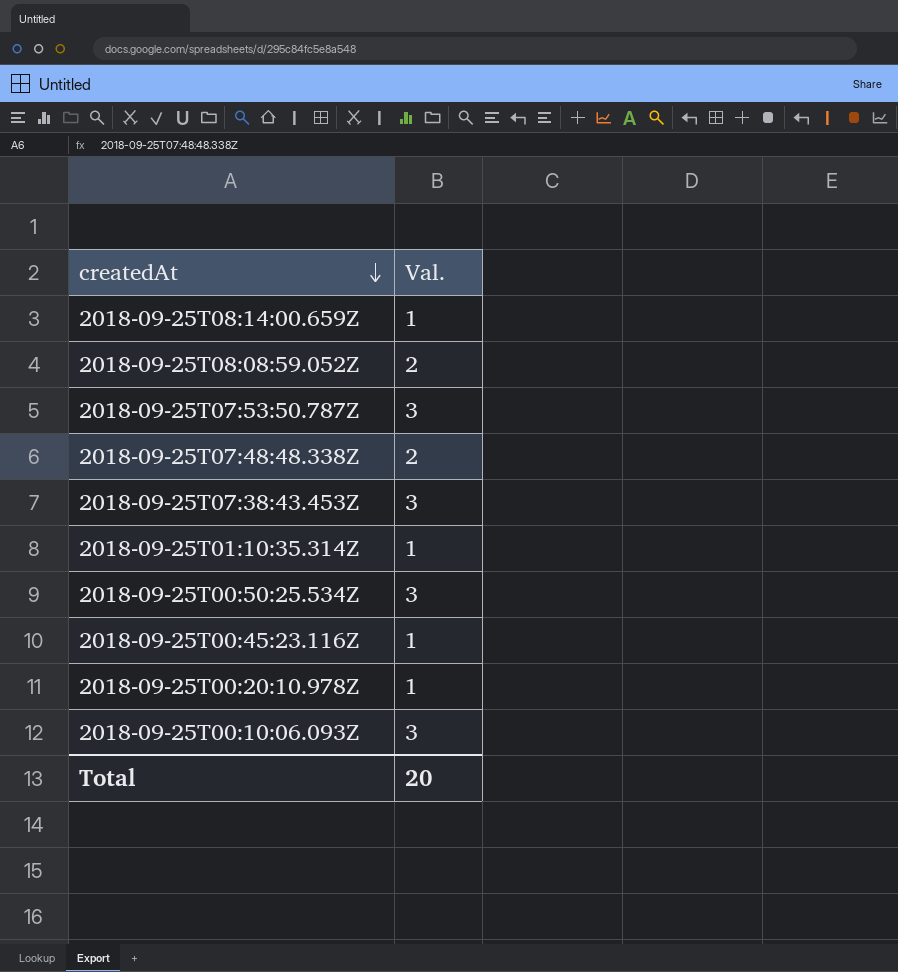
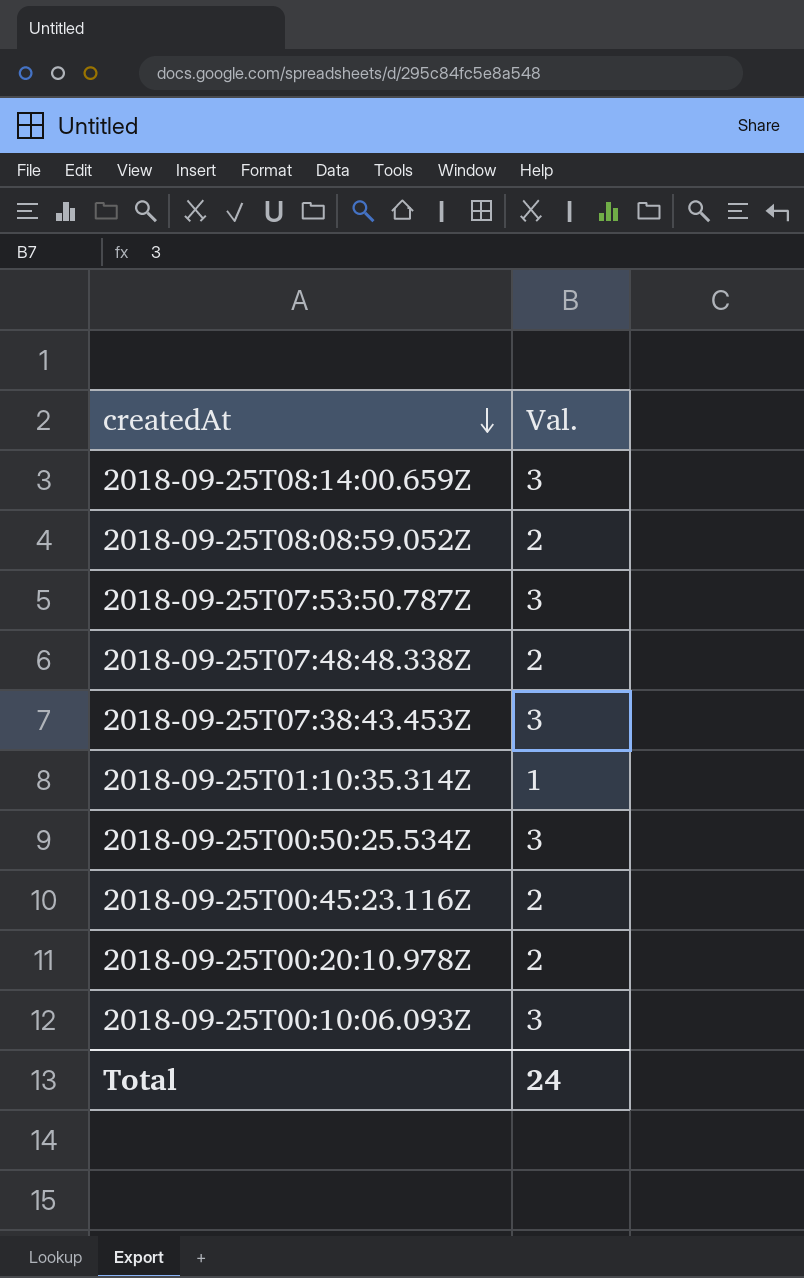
2018-09-25T08:14:00.659Z | Val.: 1 -> 3
2018-09-25T00:45:23.116Z | Val.: 1 -> 2
2018-09-25T00:20:10.978Z | Val.: 1 -> 2
Total | Val.: 20 -> 24

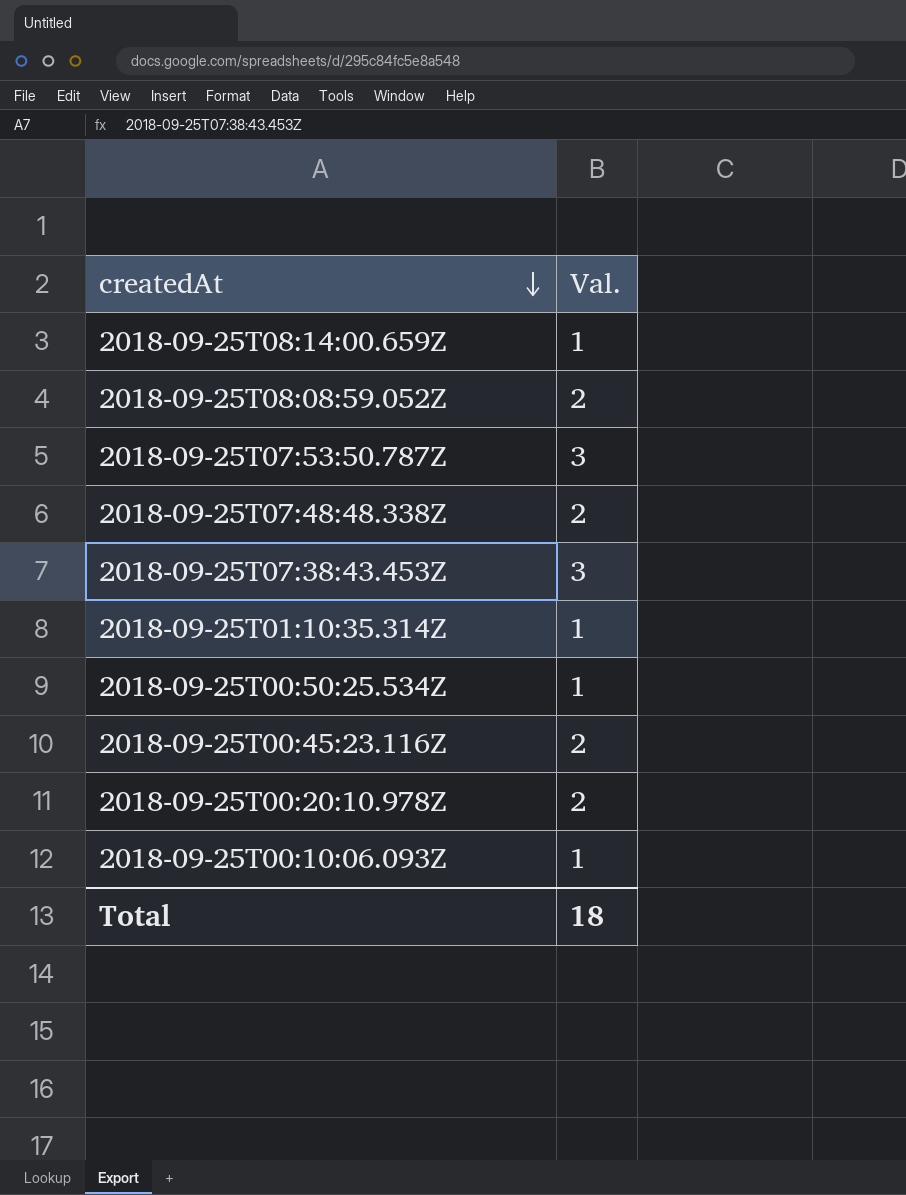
2018-09-25T08:14:00.659Z | Val.: 3 -> 1
2018-09-25T00:50:25.534Z | Val.: 3 -> 1
2018-09-25T00:10:06.093Z | Val.: 3 -> 1
Total | Val.: 24 -> 18

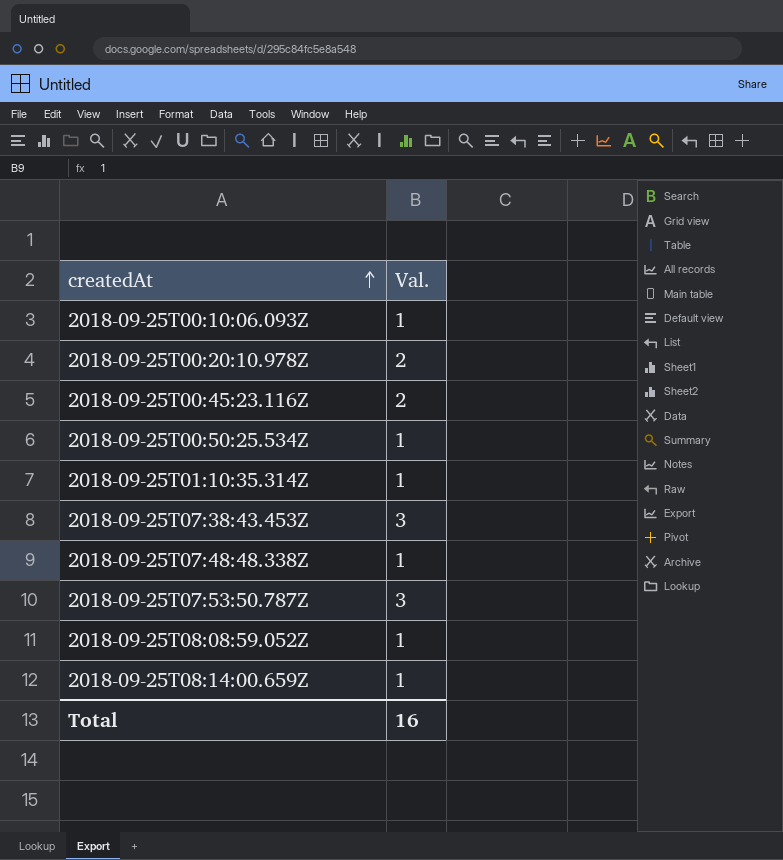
row order: createdAt descending -> createdAt ascending
2018-09-25T07:48:48.338Z | Val.: 2 -> 1
2018-09-25T08:08:59.052Z | Val.: 2 -> 1
Total | Val.: 18 -> 16

